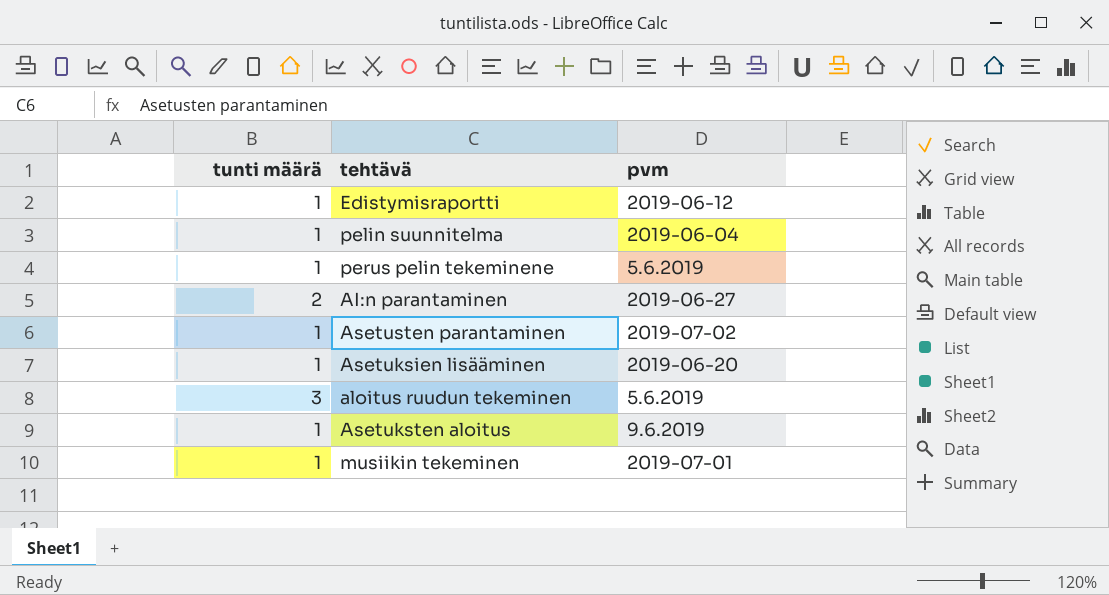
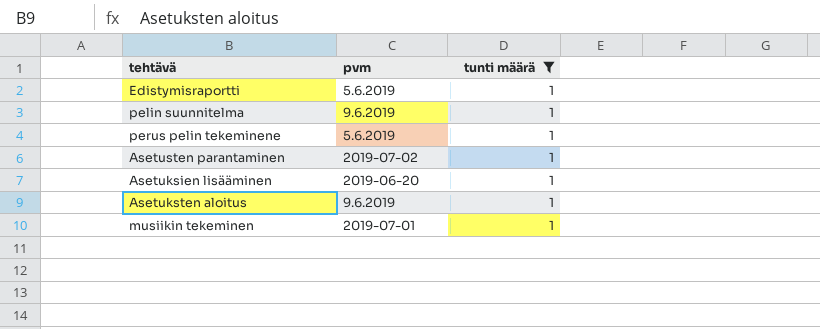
filter: none -> tunti määrä = 1
column tunti määrä | position: 1 -> 3
Edistymisraportti | pvm: 2019-06-12 -> 5.6.2019
pelin suunnitelma | pvm: 2019-06-04 -> 9.6.2019

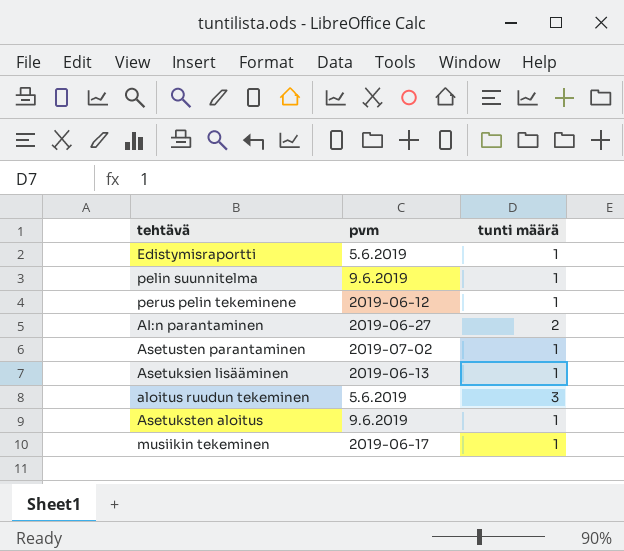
filter: tunti määrä = 1 -> none
perus pelin tekeminene | pvm: 5.6.2019 -> 2019-06-12
Asetuksien lisääminen | pvm: 2019-06-20 -> 2019-06-13
musiikin tekeminen | pvm: 2019-07-01 -> 2019-06-17

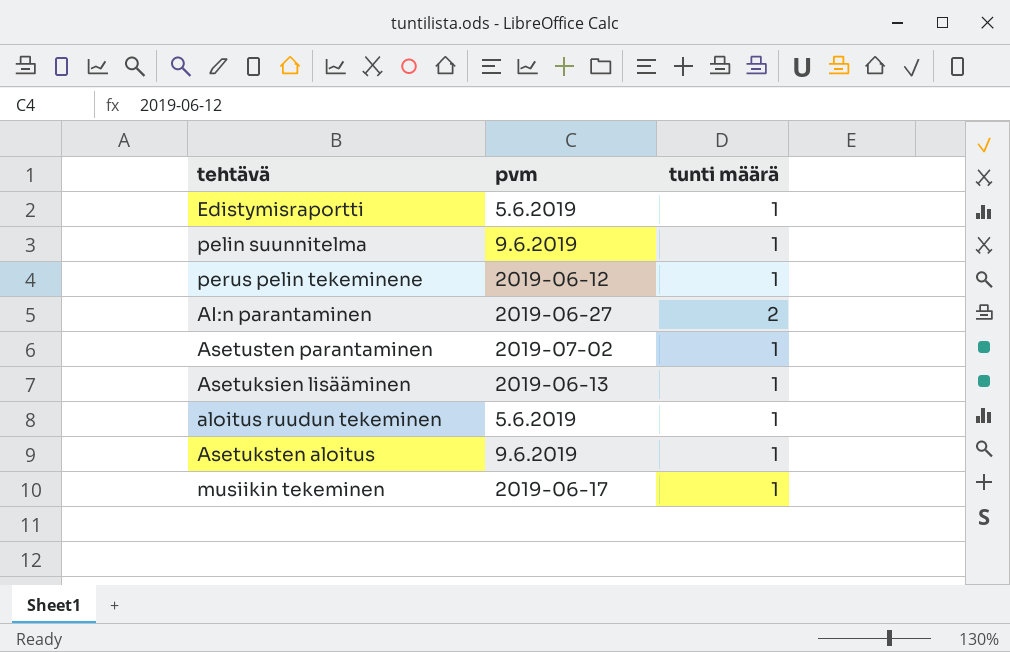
aloitus ruudun tekeminen | tunti määrä: 3 -> 1

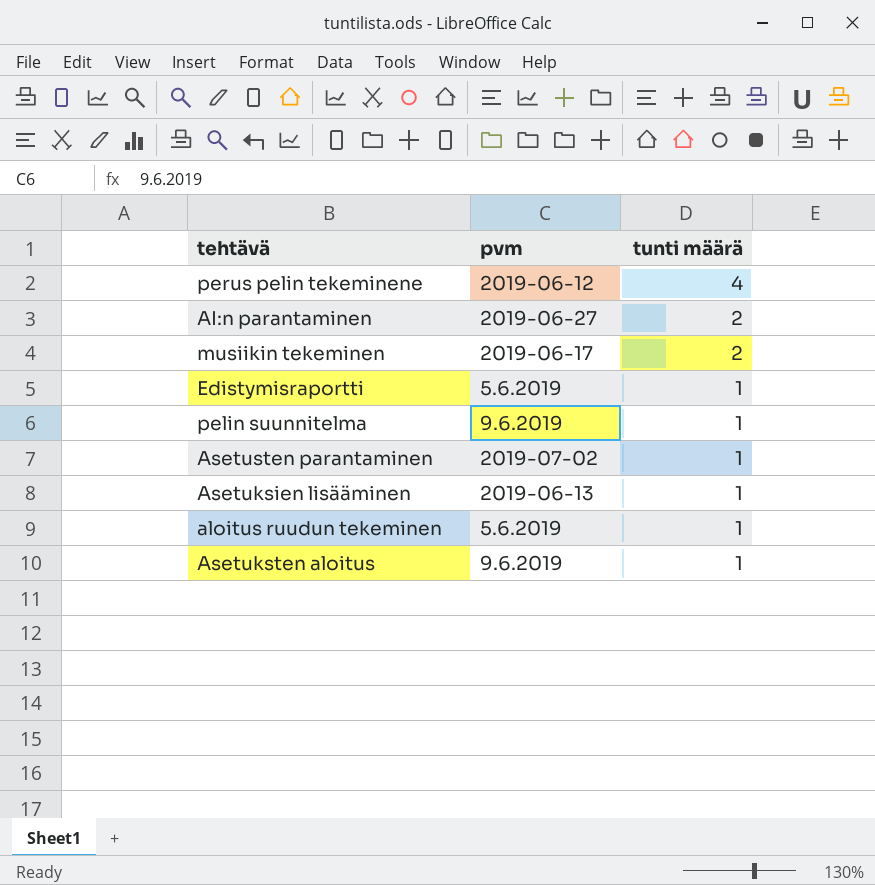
row order: none -> tunti määrä descending
perus pelin tekeminene | tunti määrä: 1 -> 4
musiikin tekeminen | tunti määrä: 1 -> 2

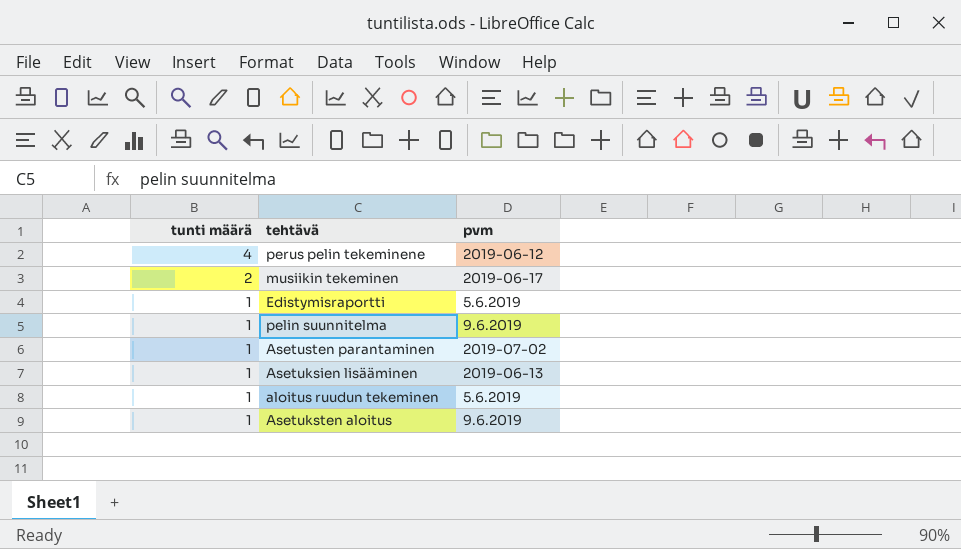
column tunti määrä | position: 3 -> 1
row AI:n parantaminen: 2019-06-27 | 2 -> none

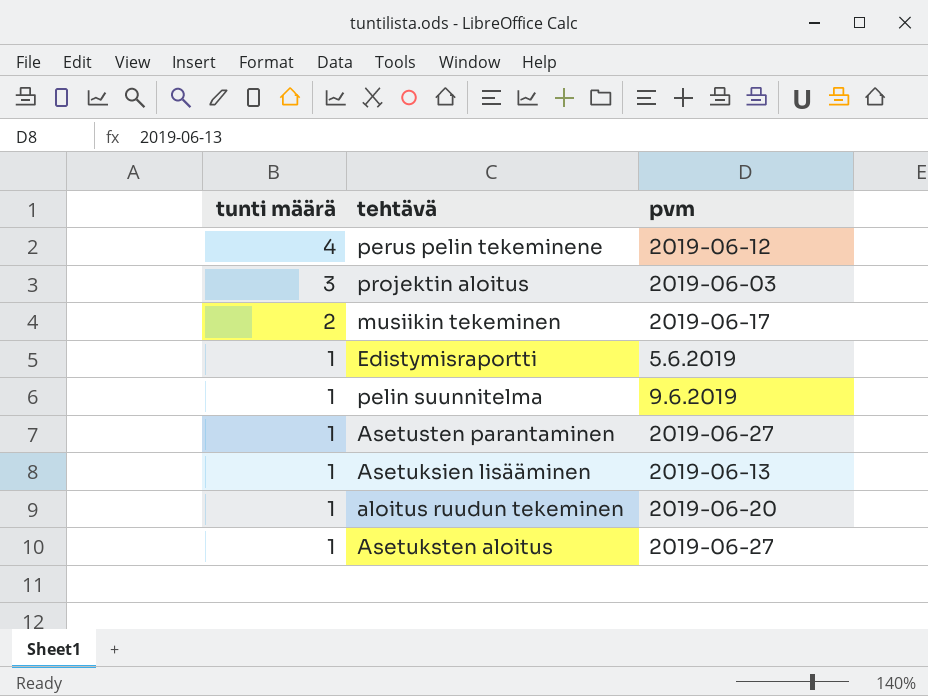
row projektin aloitus: none -> 3 | 2019-06-03
Asetusten parantaminen | pvm: 2019-07-02 -> 2019-06-27
aloitus ruudun tekeminen | pvm: 5.6.2019 -> 2019-06-20
Asetuksten aloitus | pvm: 9.6.2019 -> 2019-06-27

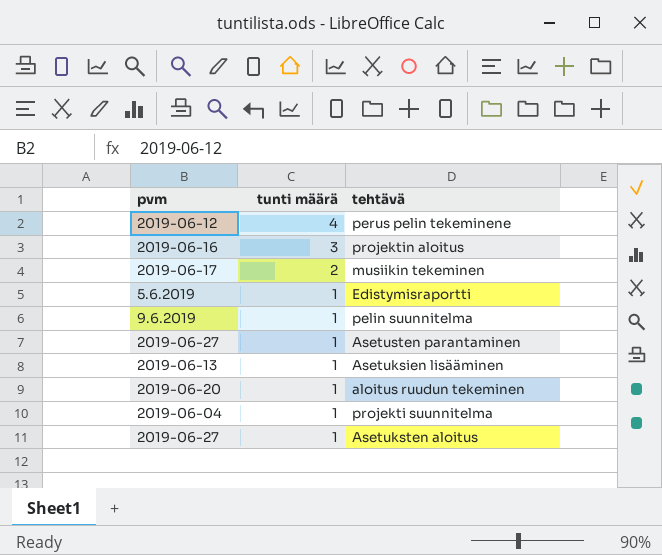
column pvm | position: 3 -> 1
projektin aloitus | pvm: 2019-06-03 -> 2019-06-16
row projekti suunnitelma: none -> 2019-06-04 | 1

